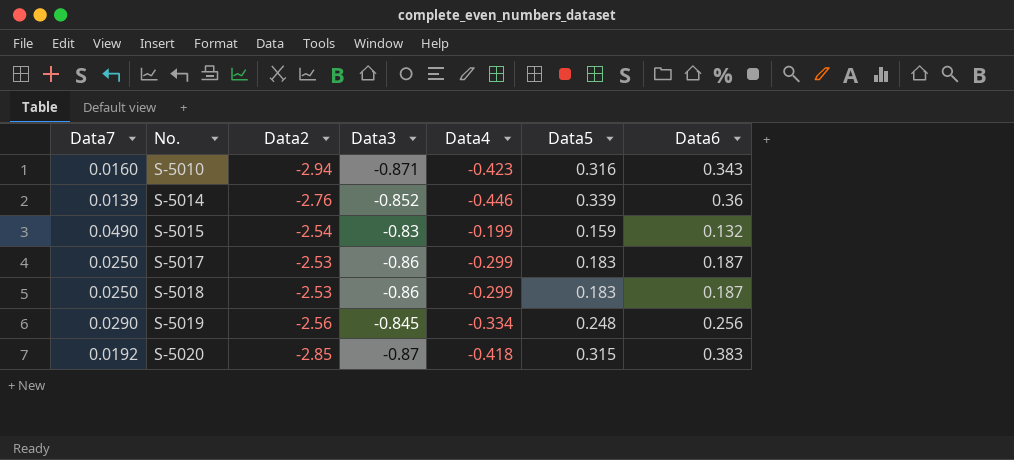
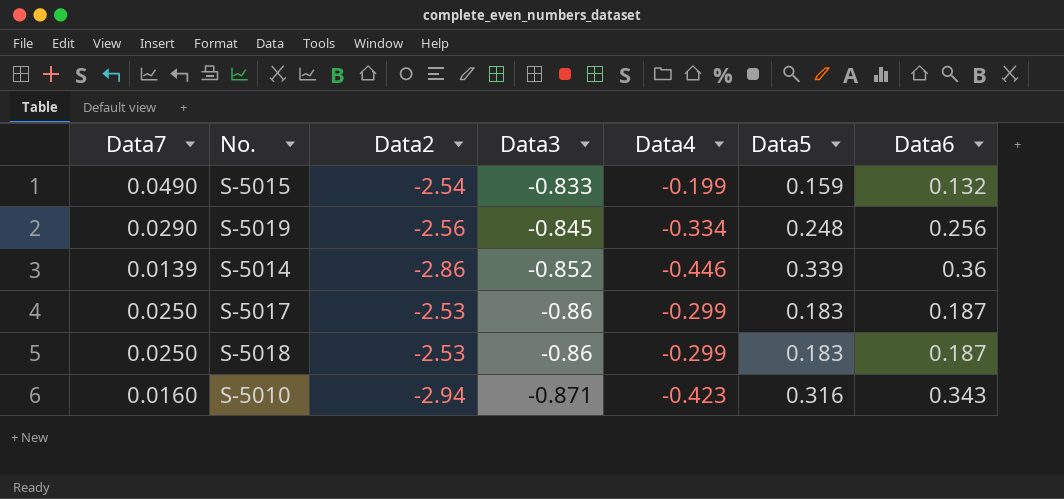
row order: No. ascending -> Data3 descending
row S-5020: 0.0192 | -2.85 | -0.87 | -0.418 | 0.315 | 0.383 -> none
S-5015 | Data3: -0.83 -> -0.833
S-5014 | Data2: -2.76 -> -2.86

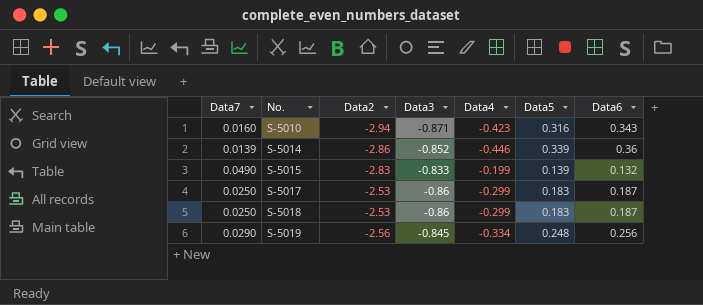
row order: Data3 descending -> No. ascending
S-5015 | Data2: -2.54 -> -2.83
S-5015 | Data5: 0.159 -> 0.139

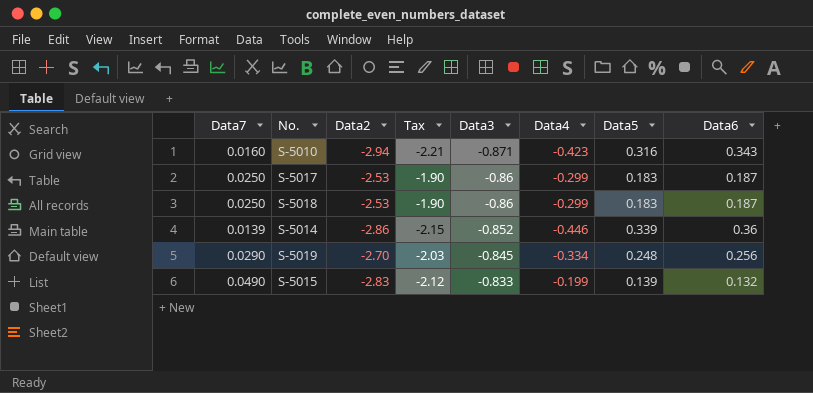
row order: No. ascending -> Data3 ascending
column Tax | formula: none -> [Data2] * 0.75
S-5019 | Data2: -2.56 -> -2.70

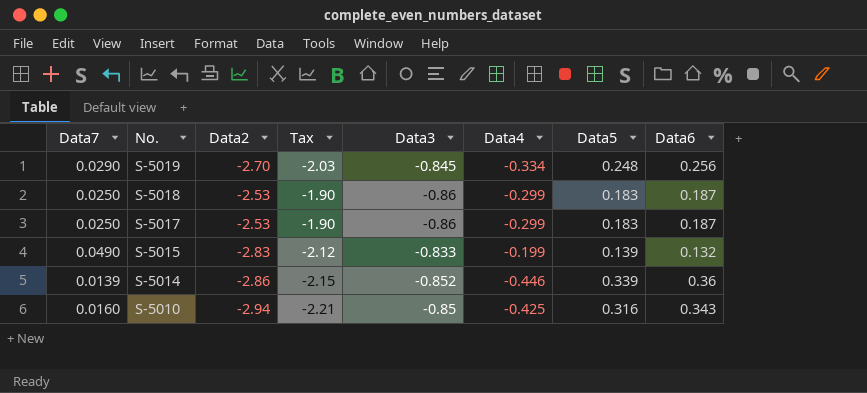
row order: Data3 ascending -> No. descending
S-5010 | Data3: -0.871 -> -0.85
S-5010 | Data4: -0.423 -> -0.425

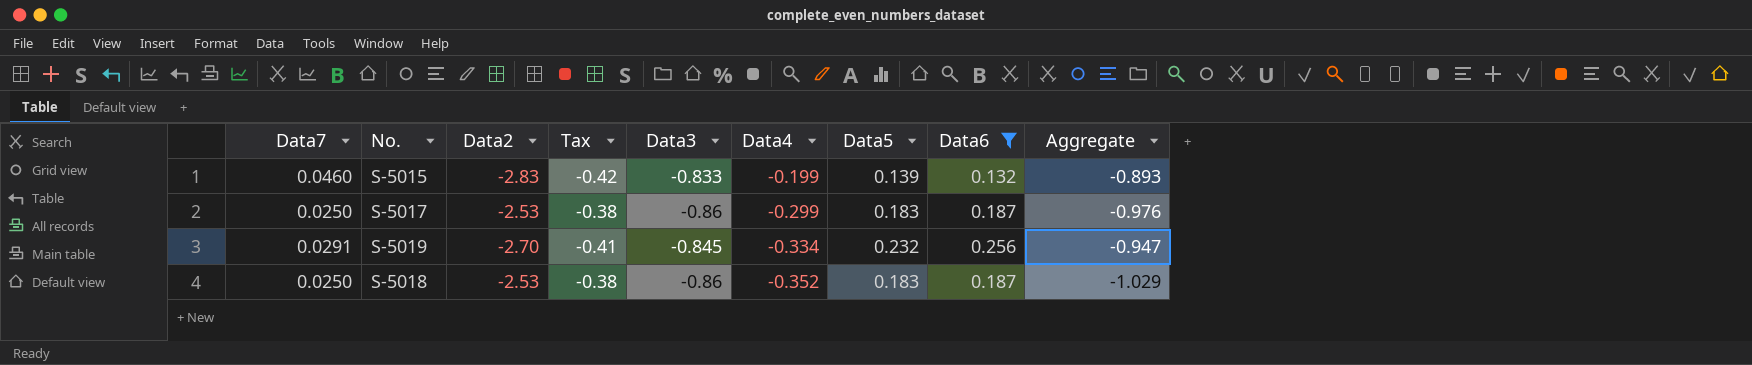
filter: none -> Data6 <= 0.256
row order: No. descending -> Data4 descending
column Tax | formula: [Data2] * 0.75 -> [Data2] * 0.15
column Aggregate | formula: none -> [Data3] + [Data4] + [Data5]
S-5015 | Data7: 0.0490 -> 0.0460
S-5019 | Data7: 0.0290 -> 0.0291
S-5019 | Data5: 0.248 -> 0.232
S-5018 | Data4: -0.299 -> -0.352

